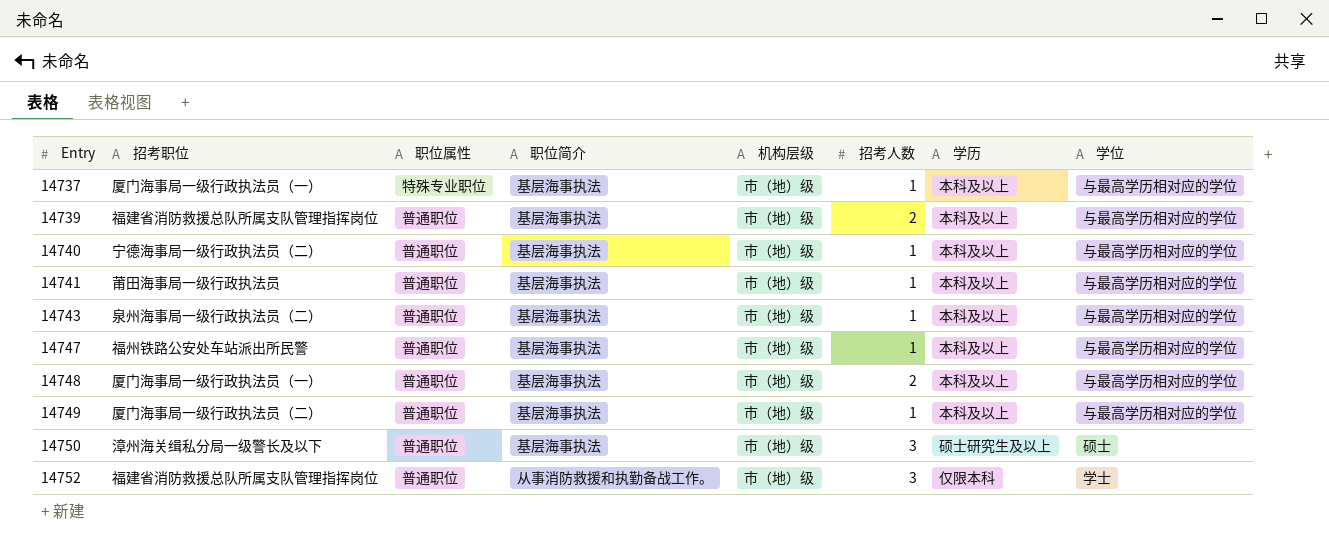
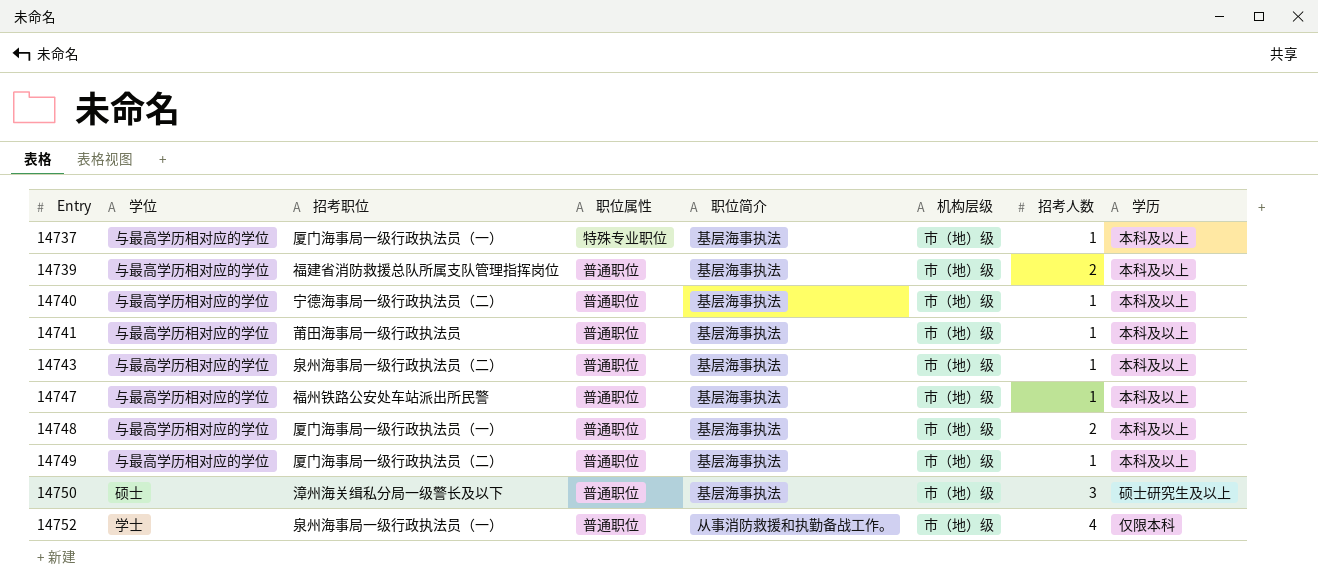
column 学位 | position: 8 -> 2
14752 | 招考职位: 福建省消防救援总队所属支队管理指挥岗位 -> 泉州海事局一级行政执法员（一）
14752 | 招考人数: 3 -> 4

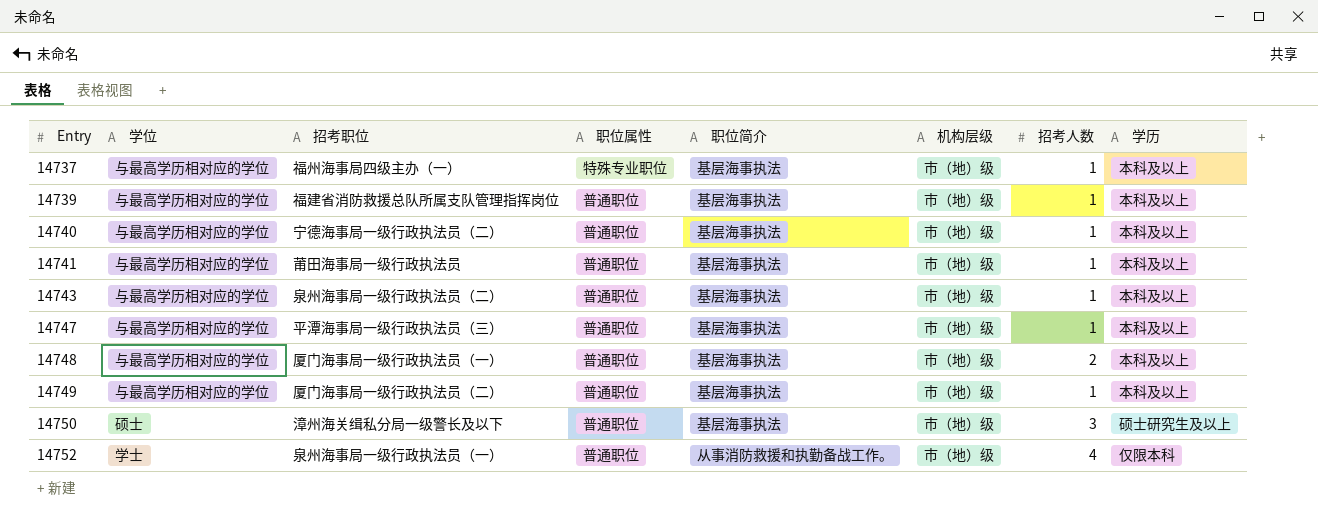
14737 | 招考职位: 厦门海事局一级行政执法员（一） -> 福州海事局四级主办（一）
14739 | 招考人数: 2 -> 1
14747 | 招考职位: 福州铁路公安处车站派出所民警 -> 平潭海事局一级行政执法员（三）

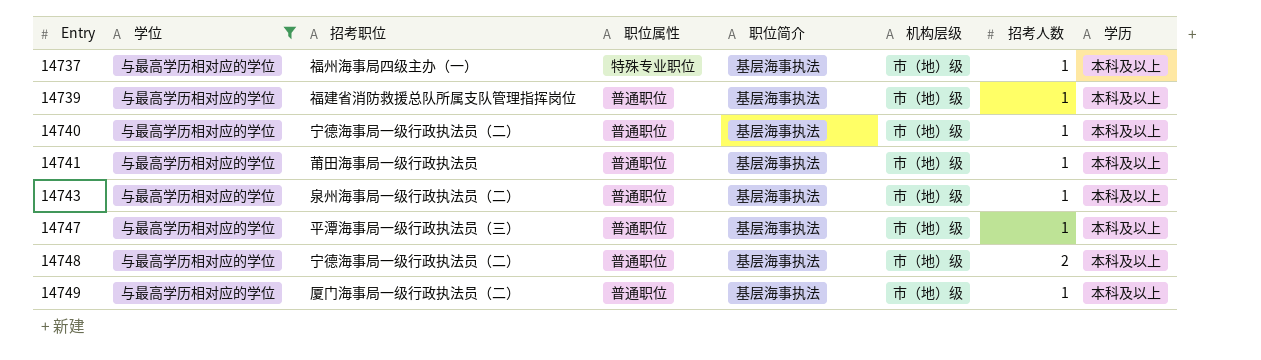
filter: none -> 学位 = 与最高学历相对应的学位
14748 | 招考职位: 厦门海事局一级行政执法员（一） -> 宁德海事局一级行政执法员（二）

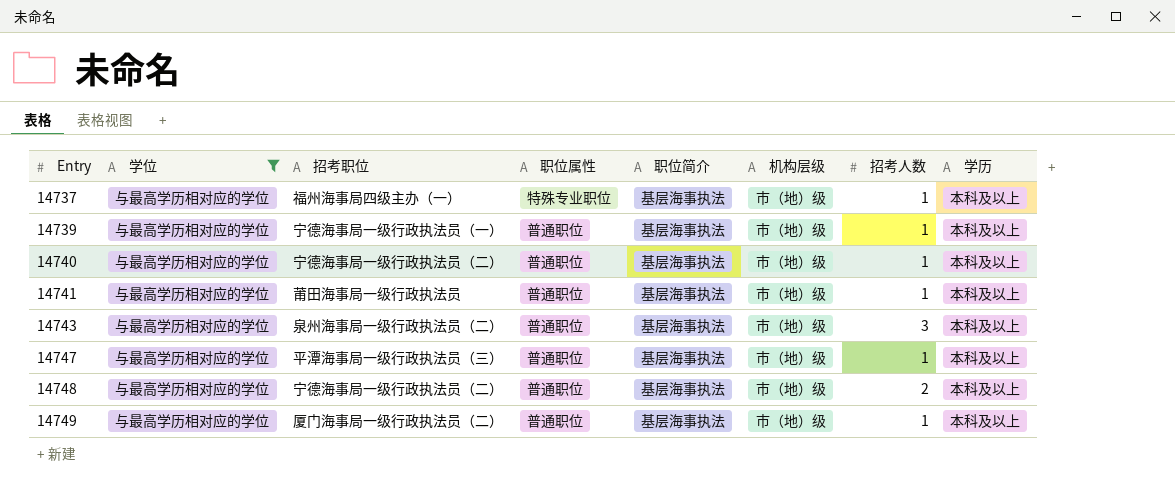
14739 | 招考职位: 福建省消防救援总队所属支队管理指挥岗位 -> 宁德海事局一级行政执法员（一）
14743 | 招考人数: 1 -> 3

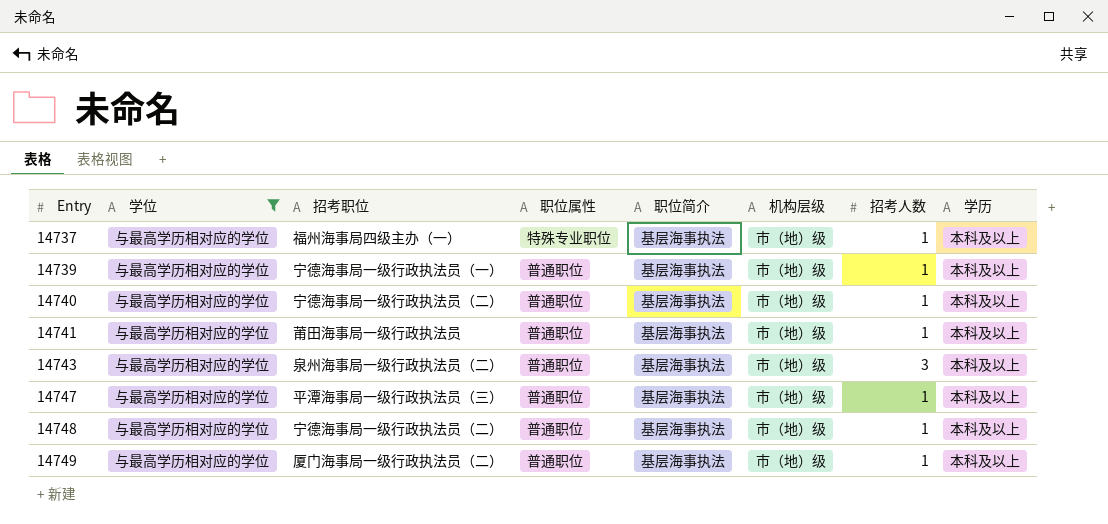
14748 | 招考人数: 2 -> 1

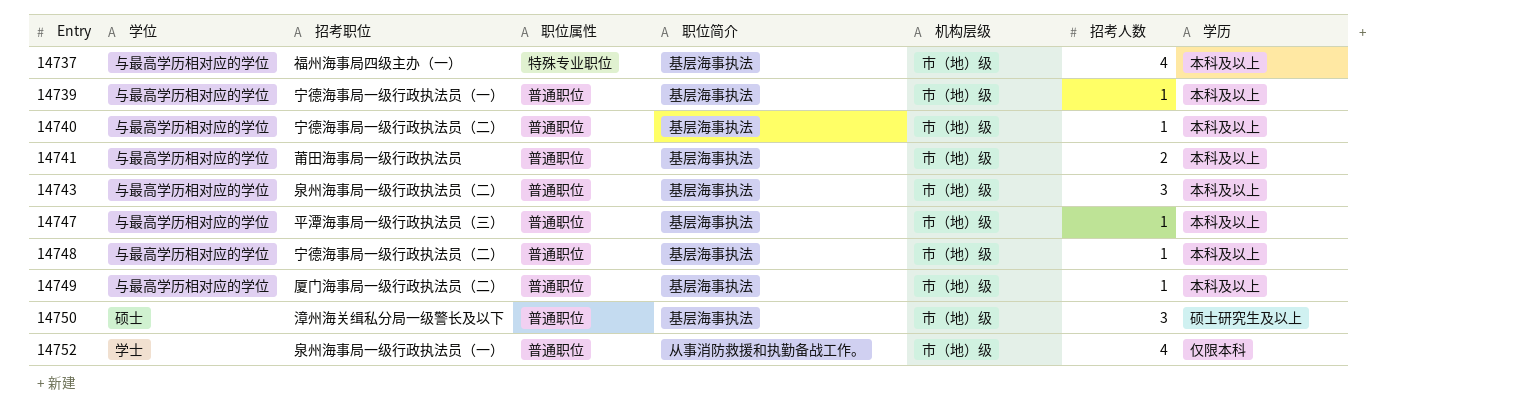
filter: 学位 = 与最高学历相对应的学位 -> none
14737 | 招考人数: 1 -> 4
14741 | 招考人数: 1 -> 2

